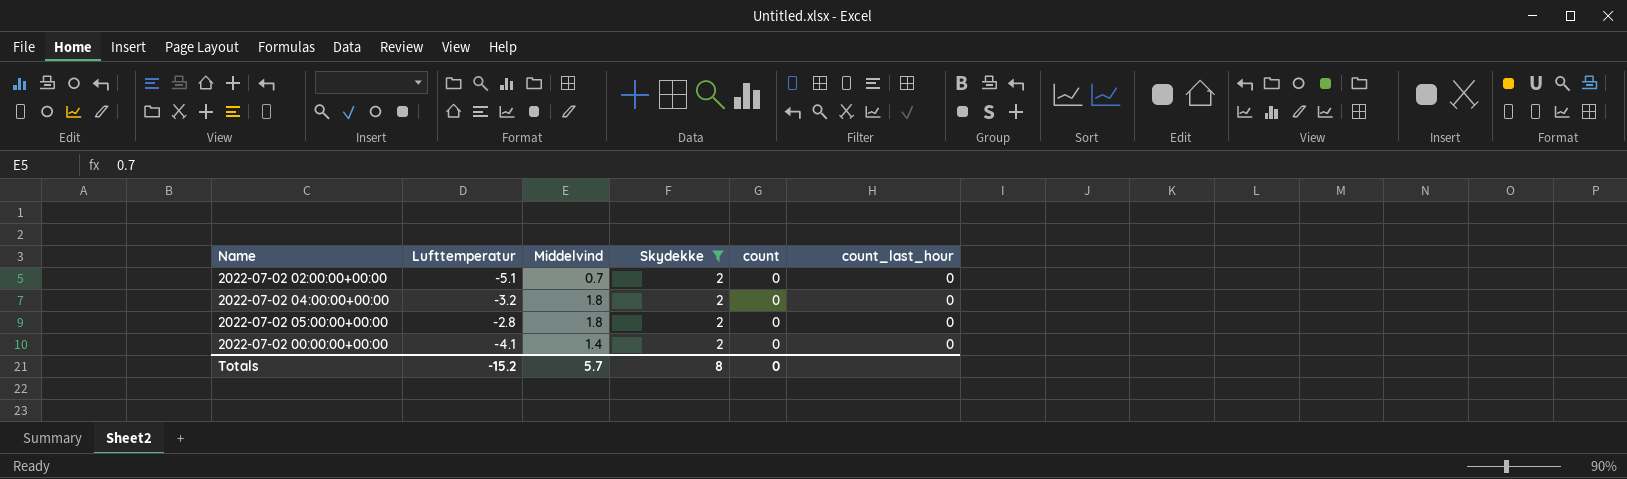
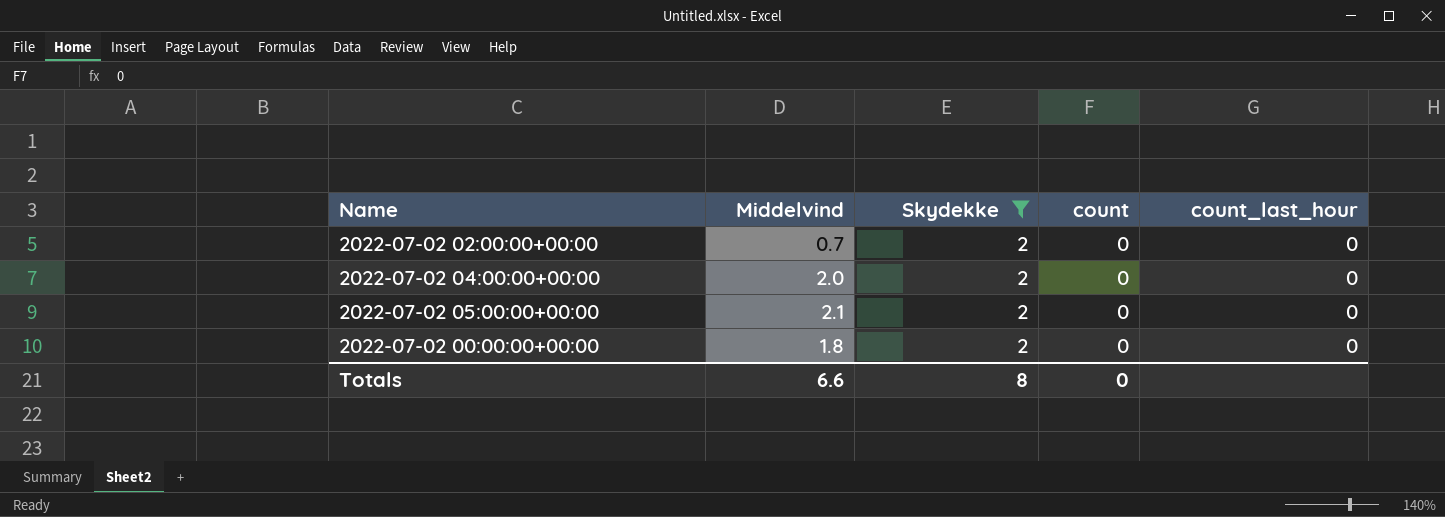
column Lufttemperatur | position: 2 -> none
2022-07-02 04:00:00+00:00 | Middelvind: 1.8 -> 2.0
2022-07-02 05:00:00+00:00 | Middelvind: 1.8 -> 2.1
2022-07-02 00:00:00+00:00 | Middelvind: 1.4 -> 1.8
Totals | Middelvind: 5.7 -> 6.6

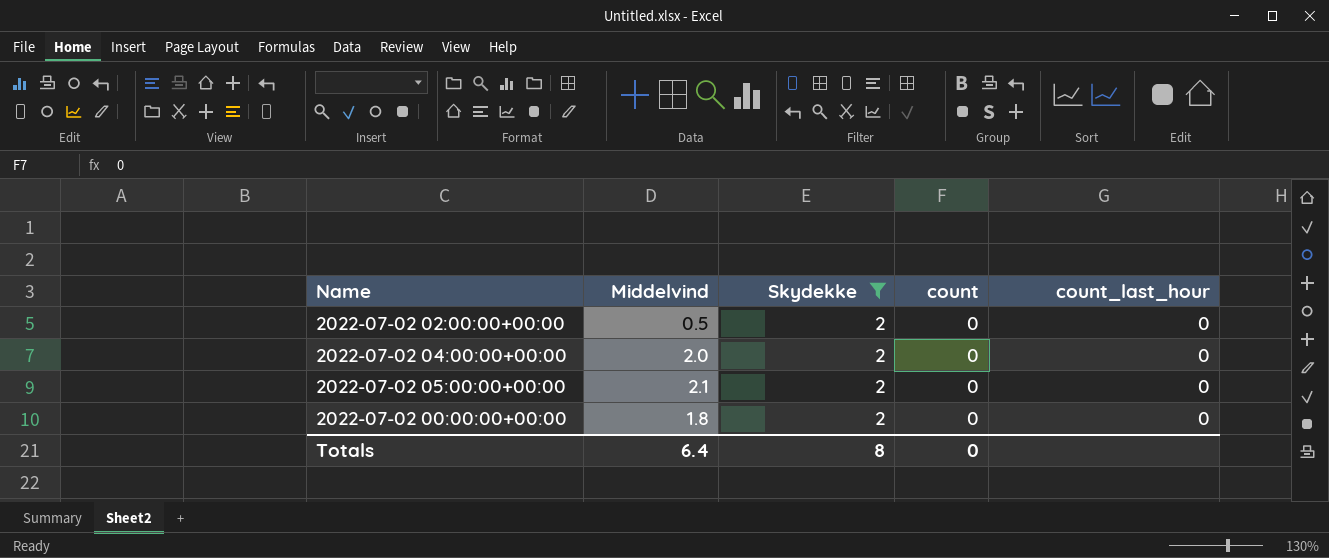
2022-07-02 02:00:00+00:00 | Middelvind: 0.7 -> 0.5
Totals | Middelvind: 6.6 -> 6.4

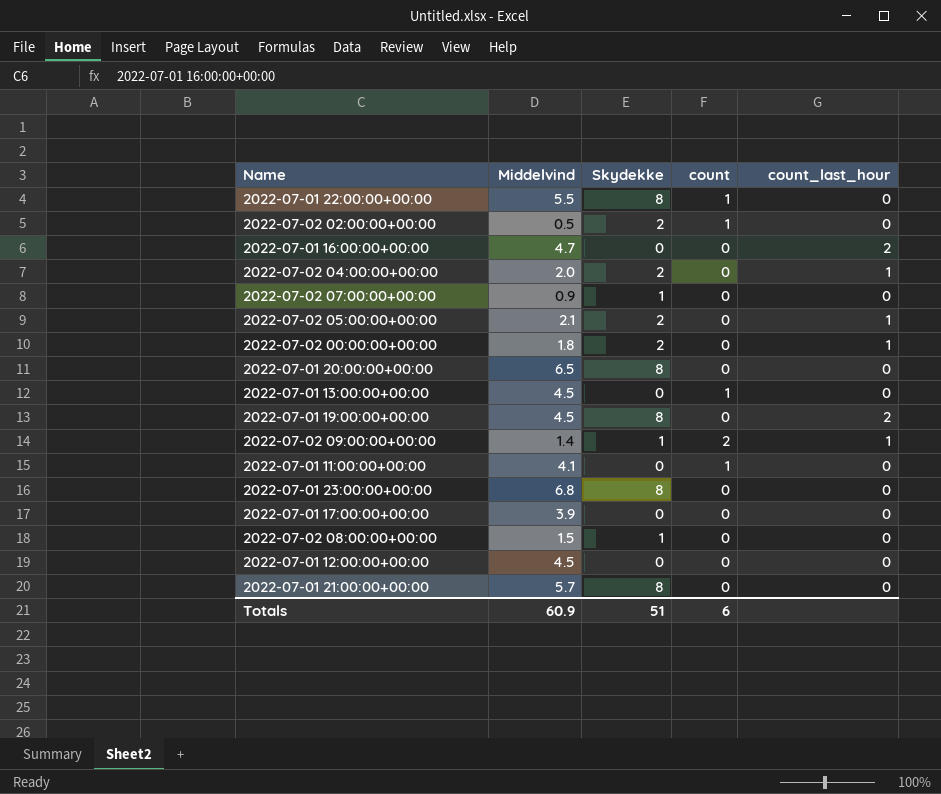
filter: Skydekke = 2 -> none
2022-07-02 02:00:00+00:00 | count: 0 -> 1
2022-07-02 04:00:00+00:00 | count_last_hour: 0 -> 1
2022-07-02 05:00:00+00:00 | count_last_hour: 0 -> 1
2022-07-02 00:00:00+00:00 | count_last_hour: 0 -> 1
Totals | Middelvind: 6.4 -> 60.9
Totals | Skydekke: 8 -> 51
Totals | count: 0 -> 6

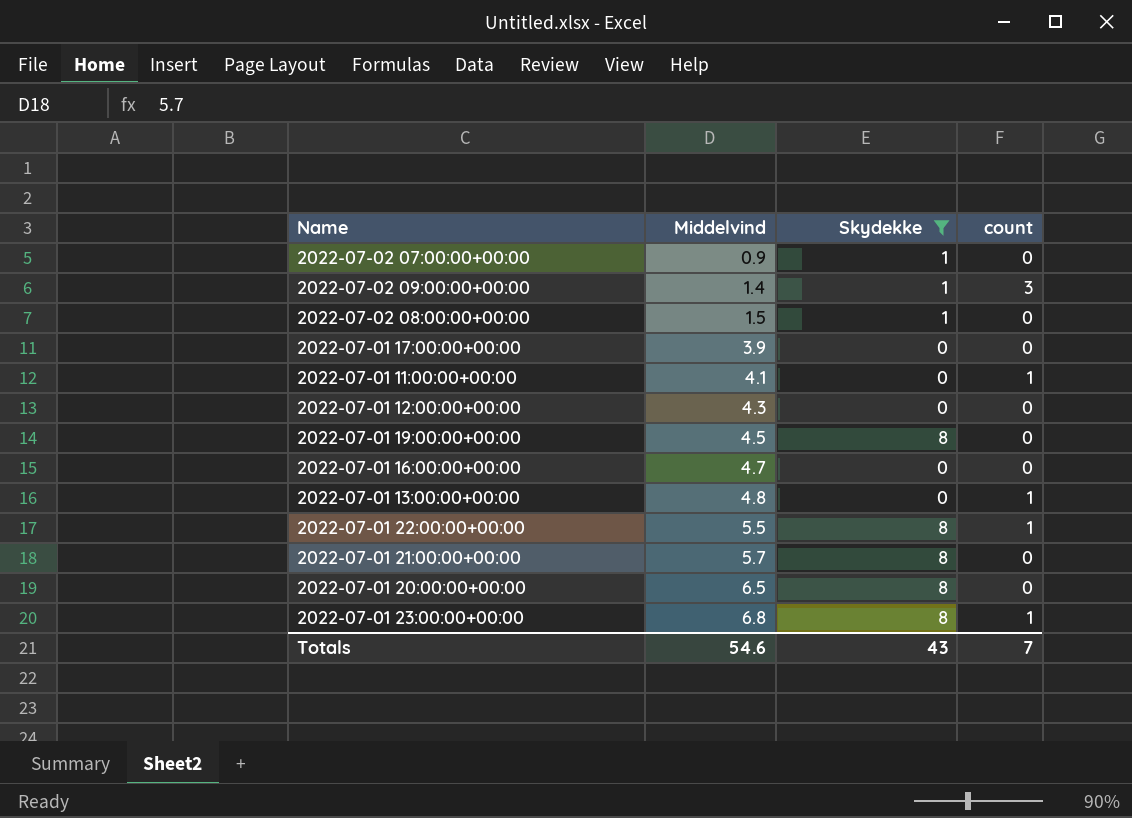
filter: none -> Skydekke != 2
row order: none -> Middelvind ascending
column count_last_hour | position: 5 -> none
2022-07-02 09:00:00+00:00 | count: 2 -> 3
2022-07-01 12:00:00+00:00 | Middelvind: 4.5 -> 4.3
2022-07-01 13:00:00+00:00 | Middelvind: 4.5 -> 4.8
2022-07-01 23:00:00+00:00 | count: 0 -> 1
Totals | Middelvind: 60.9 -> 54.6
Totals | Skydekke: 51 -> 43
Totals | count: 6 -> 7

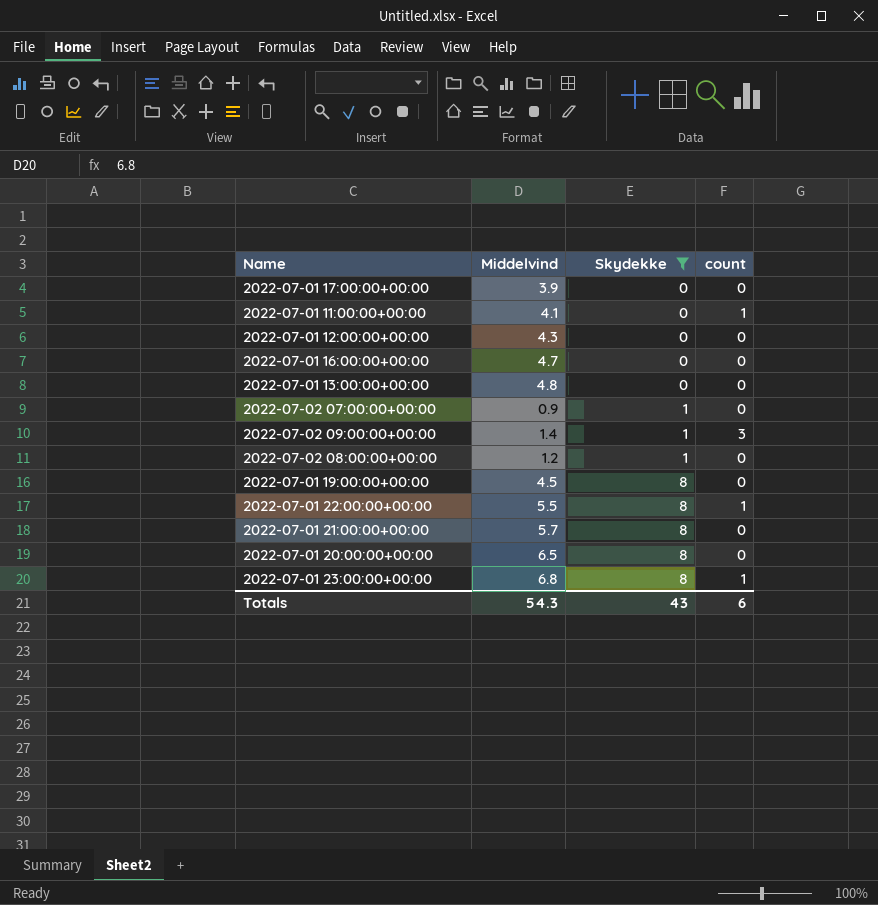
row order: Middelvind ascending -> Skydekke ascending
2022-07-01 13:00:00+00:00 | count: 1 -> 0
2022-07-02 08:00:00+00:00 | Middelvind: 1.5 -> 1.2
Totals | Middelvind: 54.6 -> 54.3
Totals | count: 7 -> 6

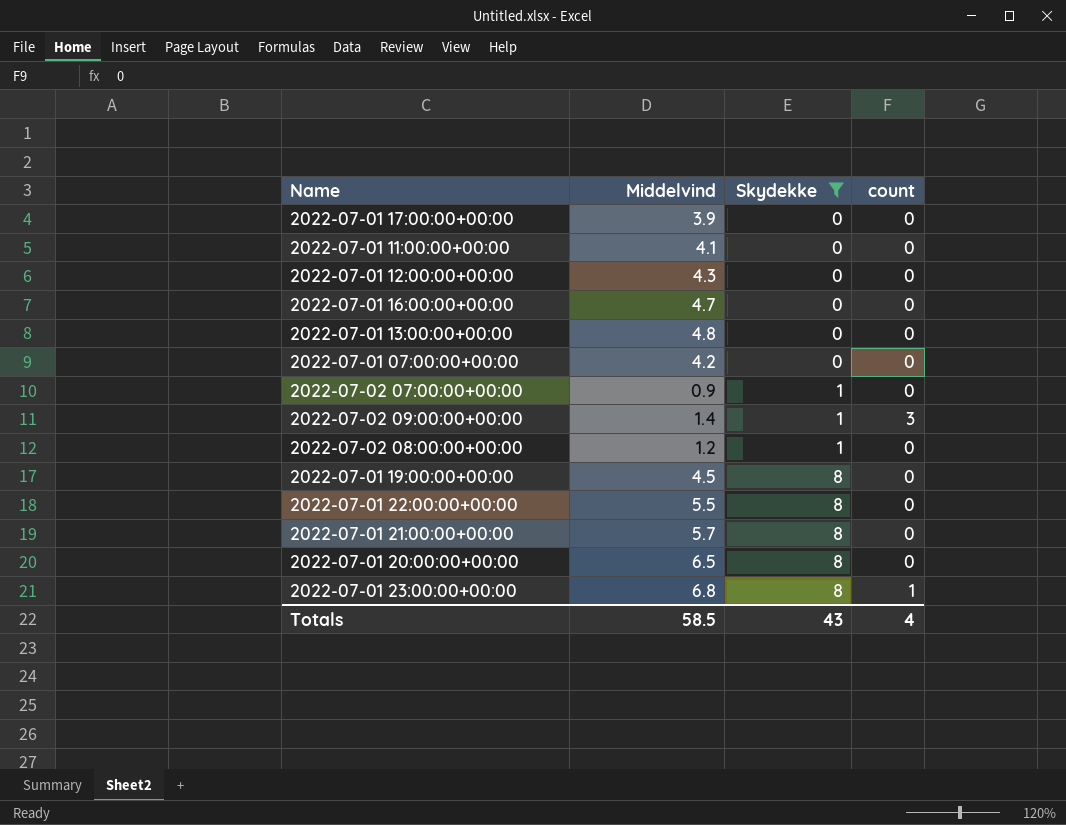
2022-07-01 11:00:00+00:00 | count: 1 -> 0
row 2022-07-01 07:00:00+00:00: none -> 4.2 | 0 | 0
2022-07-01 22:00:00+00:00 | count: 1 -> 0
Totals | Middelvind: 54.3 -> 58.5
Totals | count: 6 -> 4

